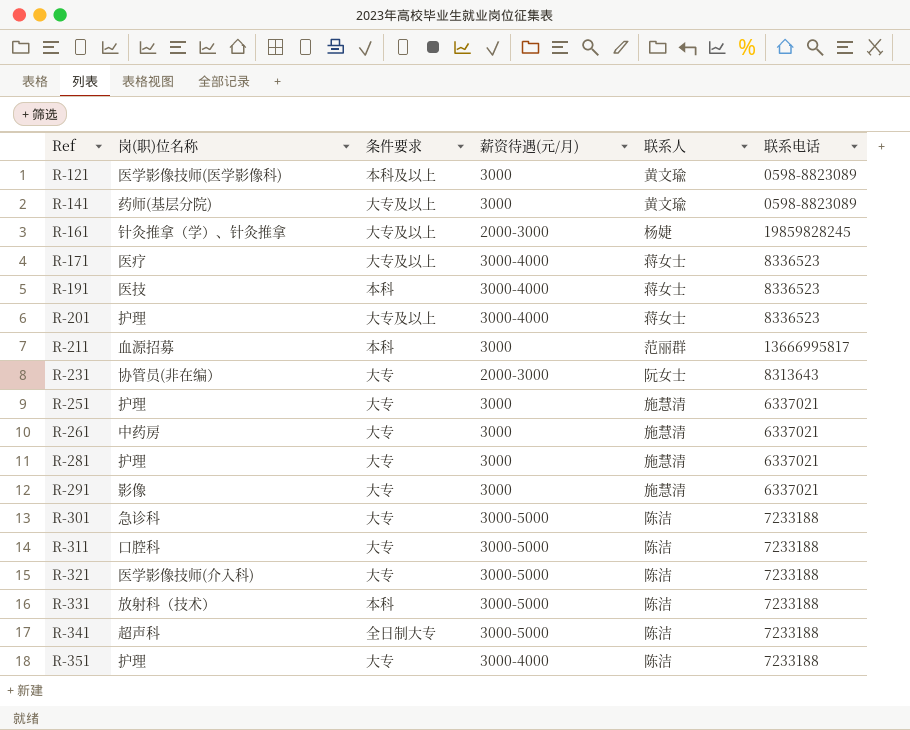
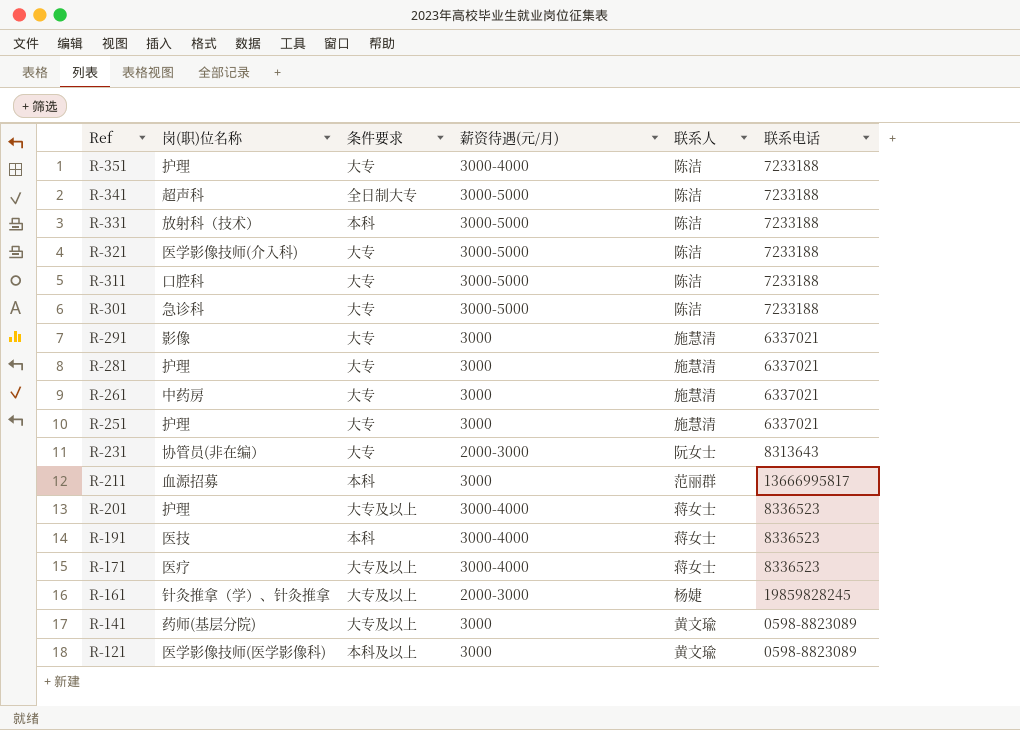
row order: Ref ascending -> Ref descending

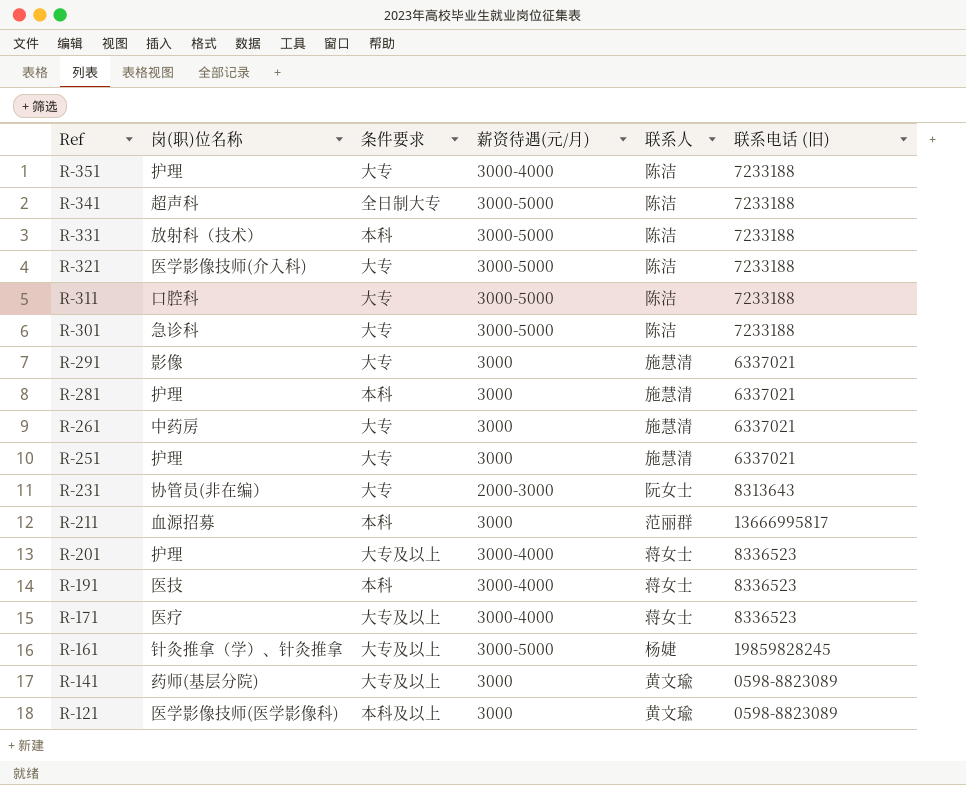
column name: 联系电话 -> 联系电话 (旧)
R-281 | 条件要求: 大专 -> 本科
R-161 | 薪资待遇(元/月): 2000-3000 -> 3000-5000

